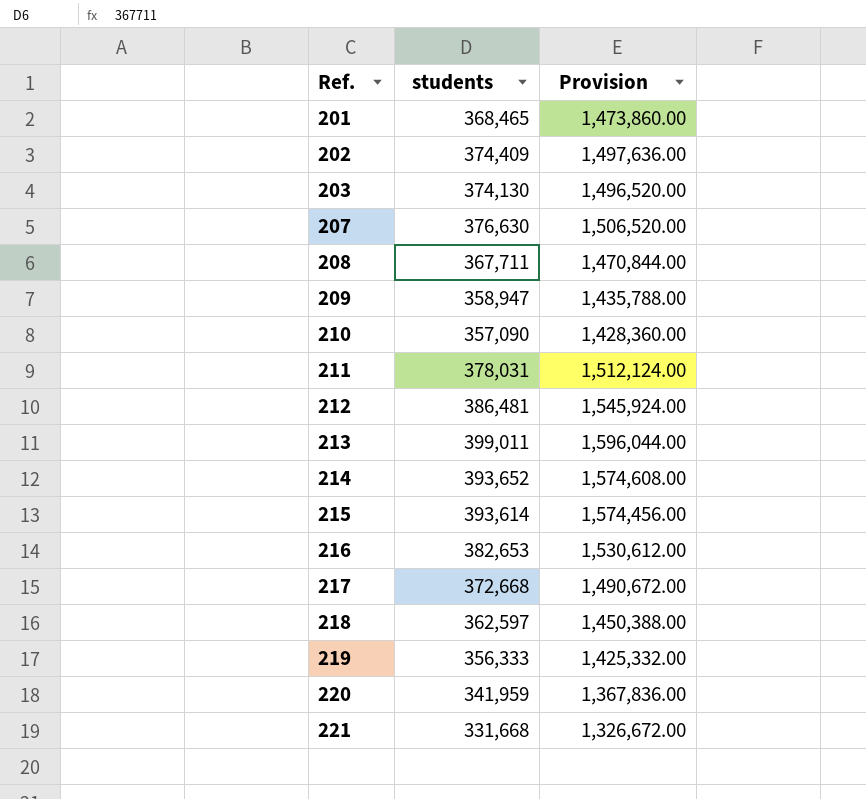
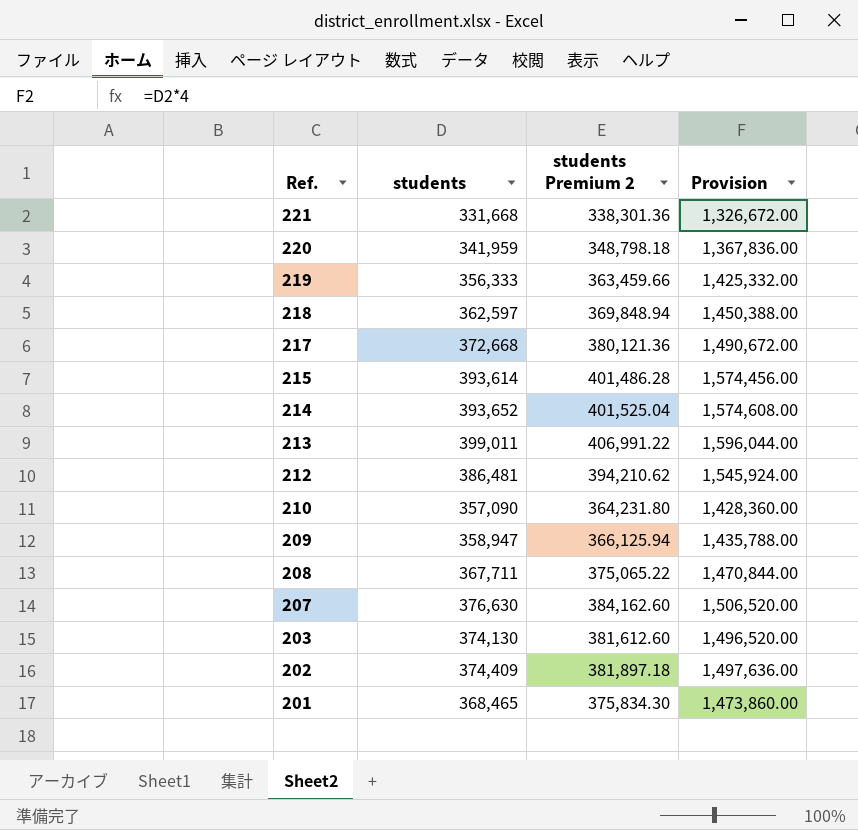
row order: Ref. ascending -> Ref. descending
column students Premium 2 | formula: none -> [students] * 1.02
row 211: 378,031 | 1,512,124.00 -> none
row 216: 382,653 | 1,530,612.00 -> none

